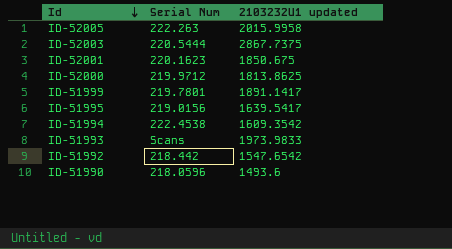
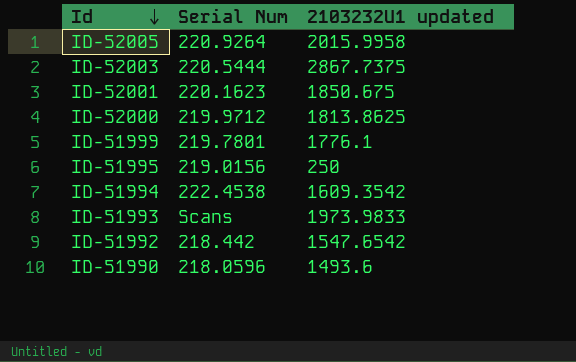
ID-52005 | Serial Num: 222.263 -> 220.9264
ID-51999 | 2103232U1 updated: 1891.1417 -> 1776.1
ID-51995 | 2103232U1 updated: 1639.5417 -> 250

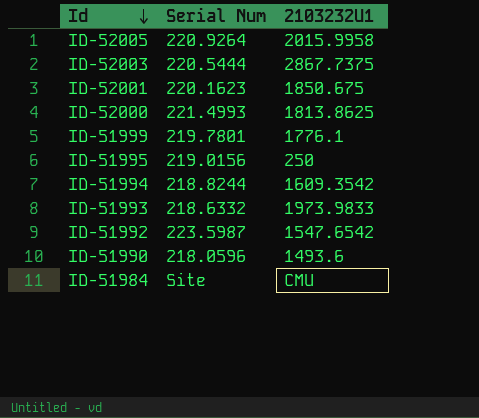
column name: 2103232U1 updated -> 2103232U1
ID-52000 | Serial Num: 219.9712 -> 221.4993
ID-51994 | Serial Num: 222.4538 -> 218.8244
ID-51993 | Serial Num: Scans -> 218.6332
ID-51992 | Serial Num: 218.442 -> 223.5987
row ID-51984: none -> Site | CMU

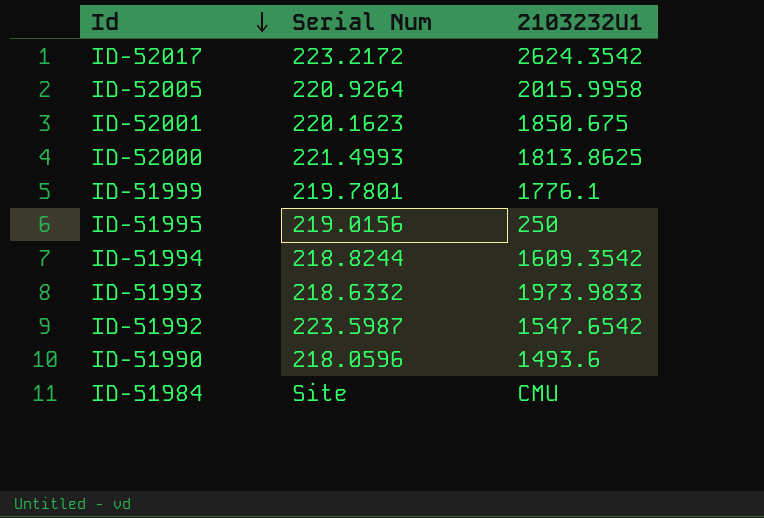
row ID-52003: 220.5444 | 2867.7375 -> none
row ID-52017: none -> 223.2172 | 2624.3542

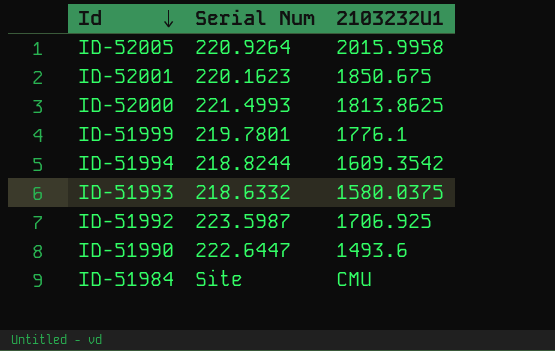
row ID-52017: 223.2172 | 2624.3542 -> none
row ID-51995: 219.0156 | 250 -> none
ID-51993 | 2103232U1: 1973.9833 -> 1580.0375
ID-51992 | 2103232U1: 1547.6542 -> 1706.925
ID-51990 | Serial Num: 218.0596 -> 222.6447

